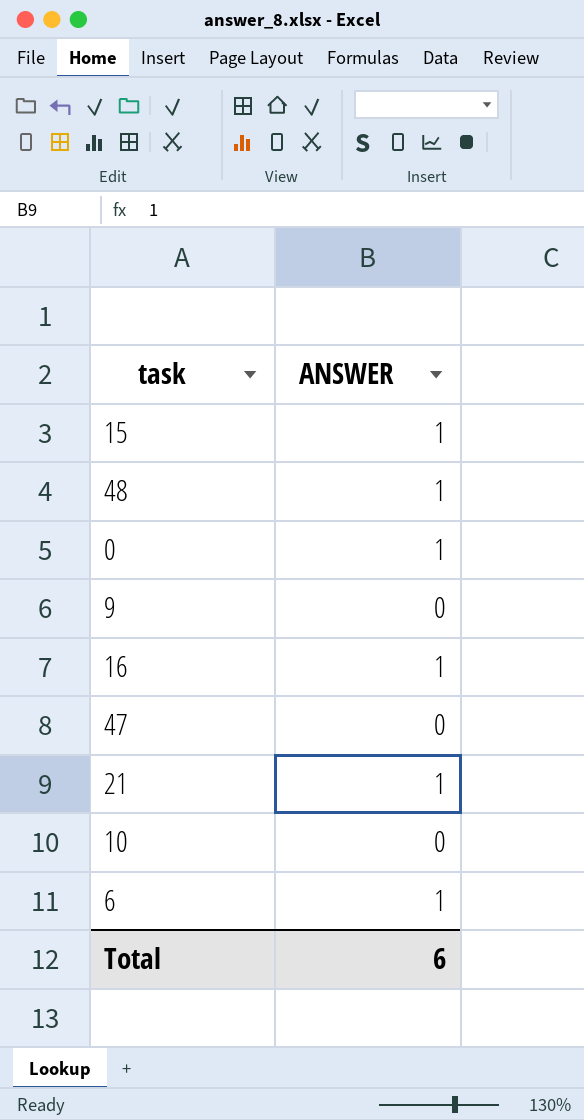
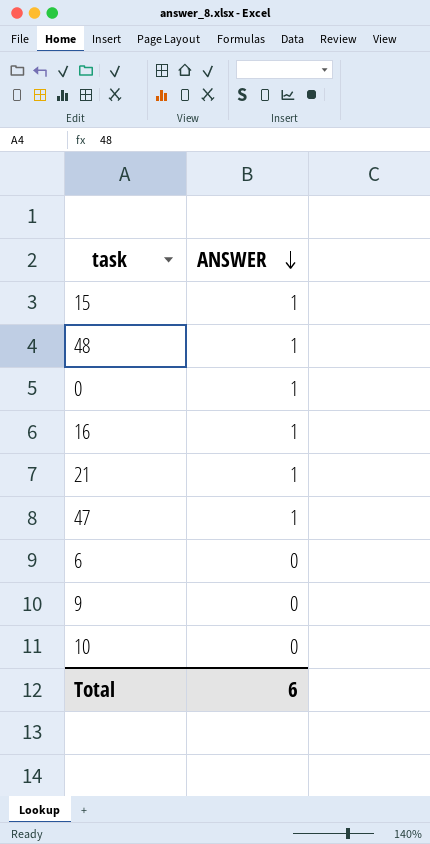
row order: none -> ANSWER descending
47 | ANSWER: 0 -> 1
6 | ANSWER: 1 -> 0

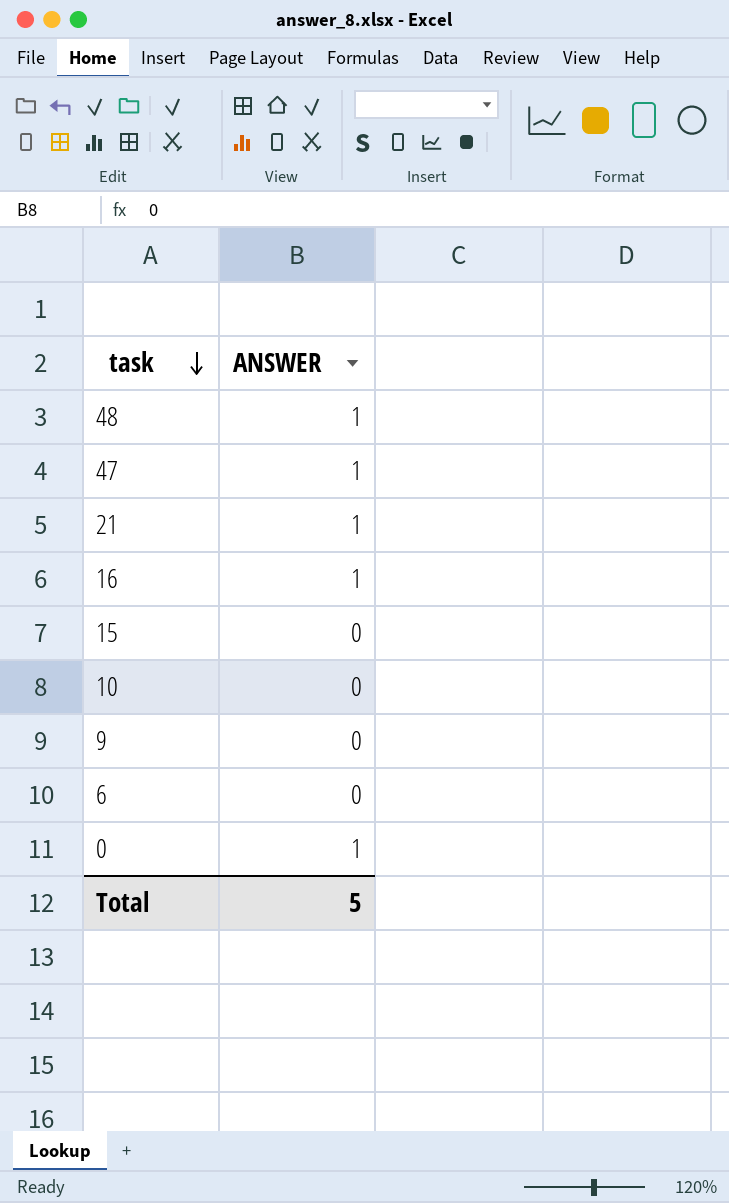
row order: ANSWER descending -> task descending
15 | ANSWER: 1 -> 0
Total | ANSWER: 6 -> 5

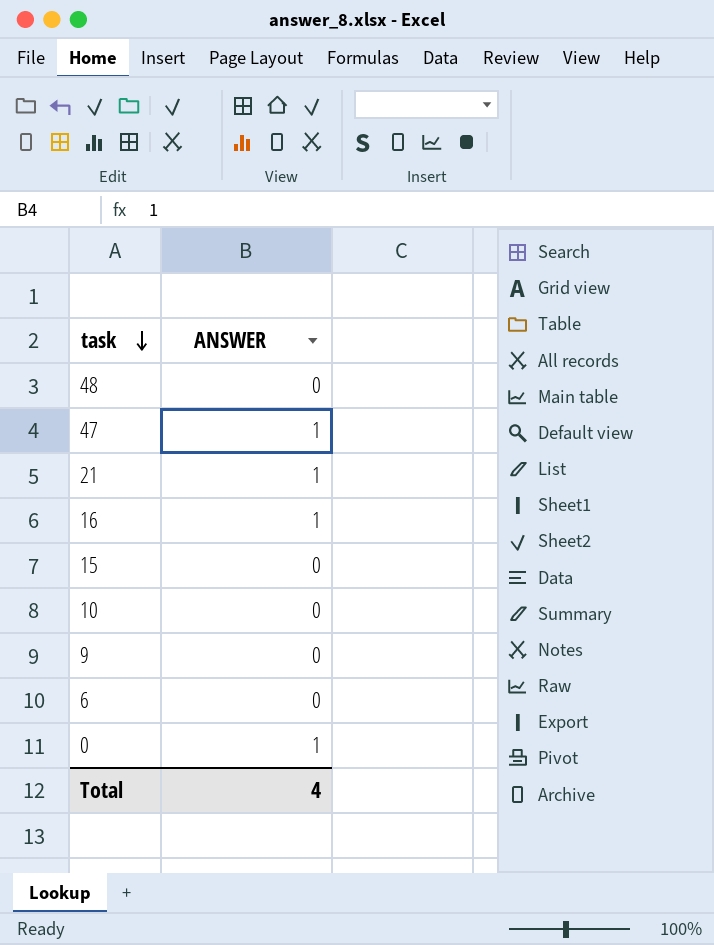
48 | ANSWER: 1 -> 0
Total | ANSWER: 5 -> 4

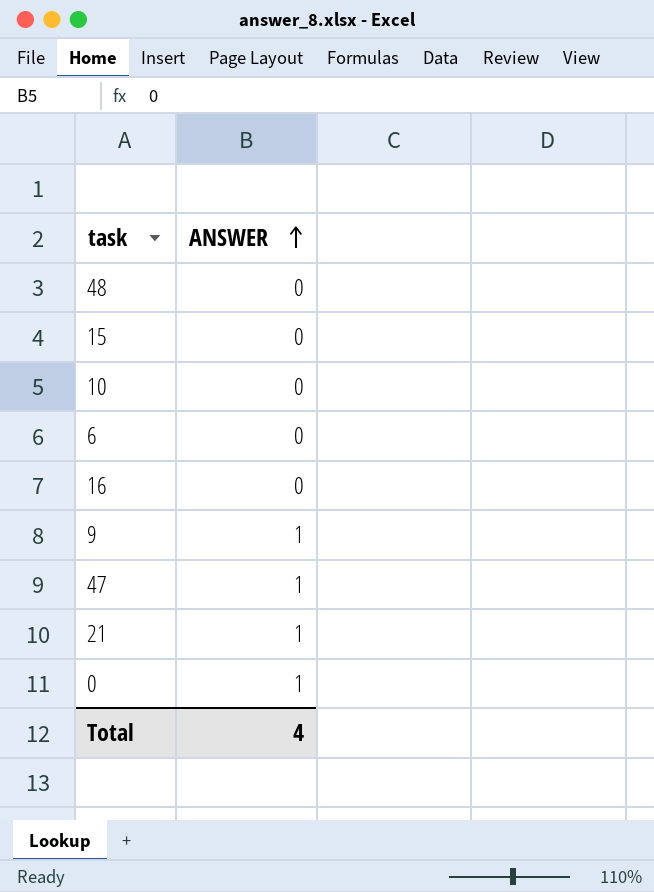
row order: task descending -> ANSWER ascending
16 | ANSWER: 1 -> 0
9 | ANSWER: 0 -> 1

